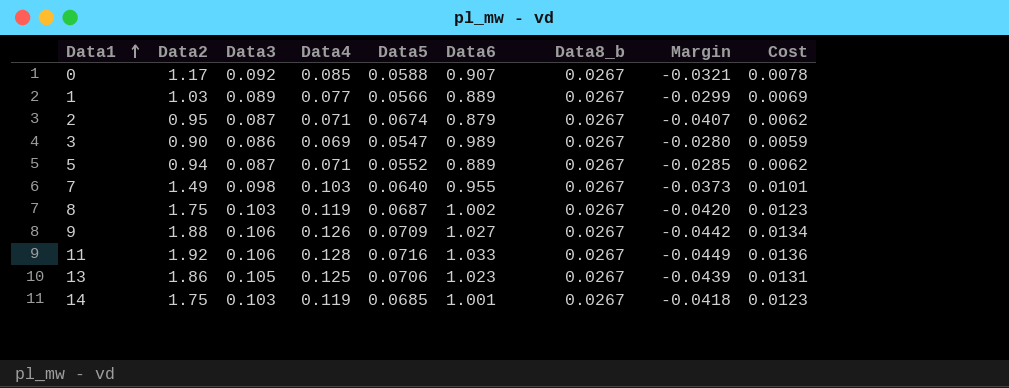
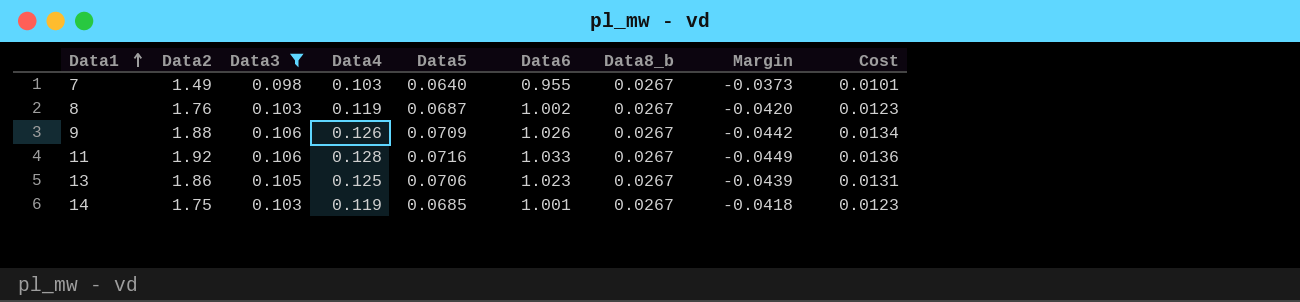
filter: none -> Data3 >= 0.098
8 | Data2: 1.75 -> 1.76
9 | Data6: 1.027 -> 1.026

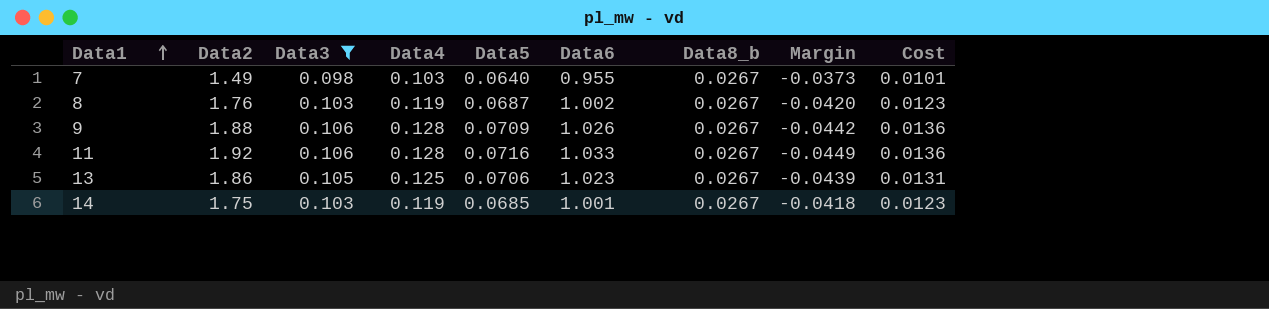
9 | Data4: 0.126 -> 0.128
9 | Cost: 0.0134 -> 0.0136

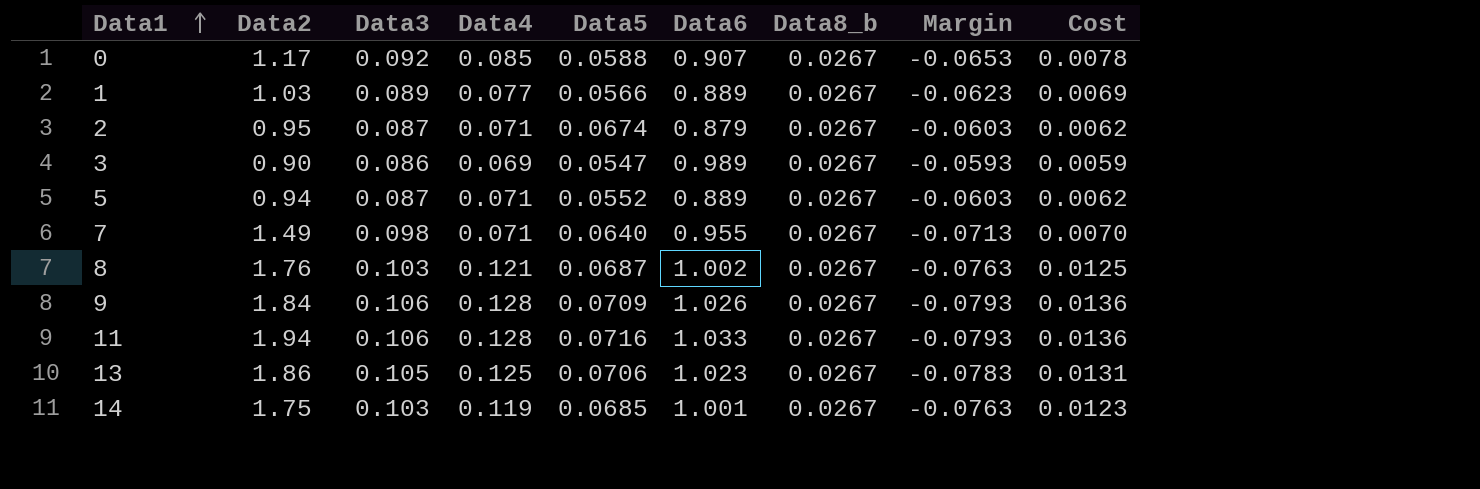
filter: Data3 >= 0.098 -> none
column Margin | formula: [Data8_b] - [Data5] -> [Data8_b] - [Data3]
7 | Data4: 0.103 -> 0.071
7 | Cost: 0.0101 -> 0.0070
8 | Data4: 0.119 -> 0.121
8 | Cost: 0.0123 -> 0.0125
9 | Data2: 1.88 -> 1.84
11 | Data2: 1.92 -> 1.94

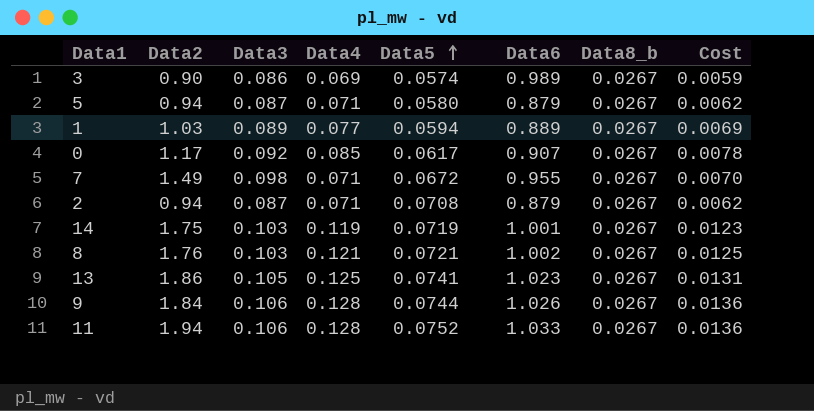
row order: Data1 ascending -> Data5 ascending
column Margin | formula: [Data8_b] - [Data3] -> none
3 | Data5: 0.0547 -> 0.0574
5 | Data5: 0.0552 -> 0.0580
5 | Data6: 0.889 -> 0.879
1 | Data5: 0.0566 -> 0.0594
0 | Data5: 0.0588 -> 0.0617
7 | Data5: 0.0640 -> 0.0672
2 | Data2: 0.95 -> 0.94
2 | Data5: 0.0674 -> 0.0708
14 | Data5: 0.0685 -> 0.0719
8 | Data5: 0.0687 -> 0.0721
13 | Data5: 0.0706 -> 0.0741
9 | Data5: 0.0709 -> 0.0744
11 | Data5: 0.0716 -> 0.0752

